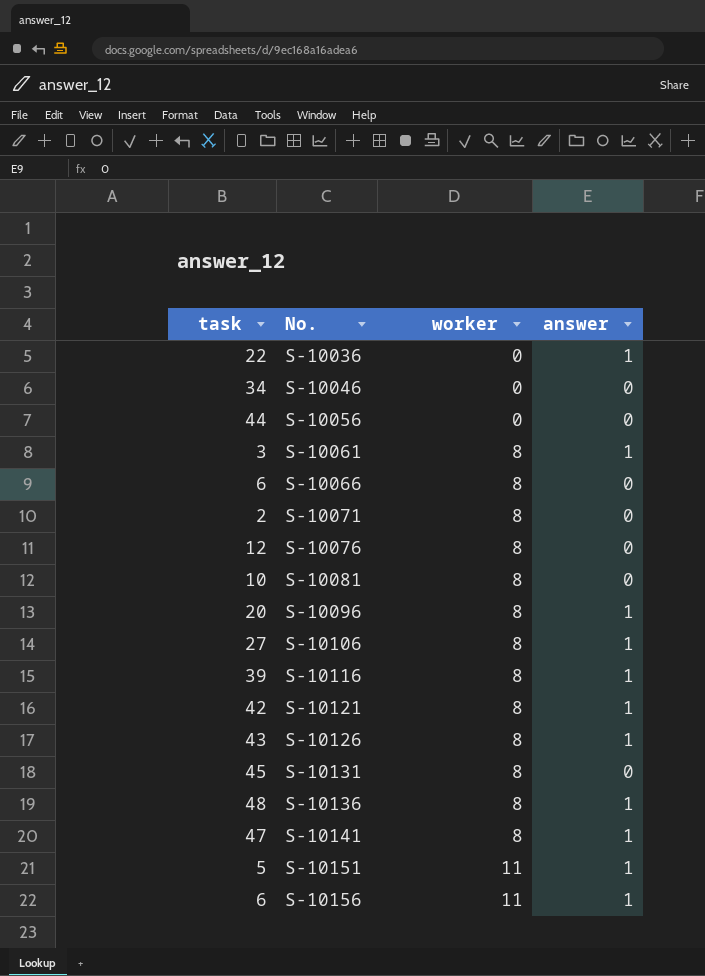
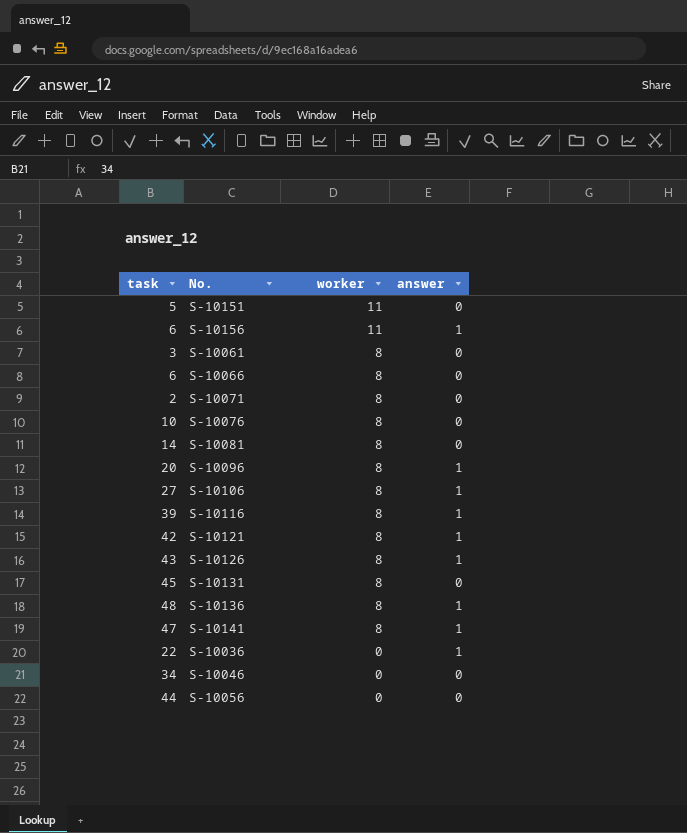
row order: No. ascending -> worker descending
S-10151 | answer: 1 -> 0
S-10061 | answer: 1 -> 0
S-10076 | task: 12 -> 10
S-10081 | task: 10 -> 14

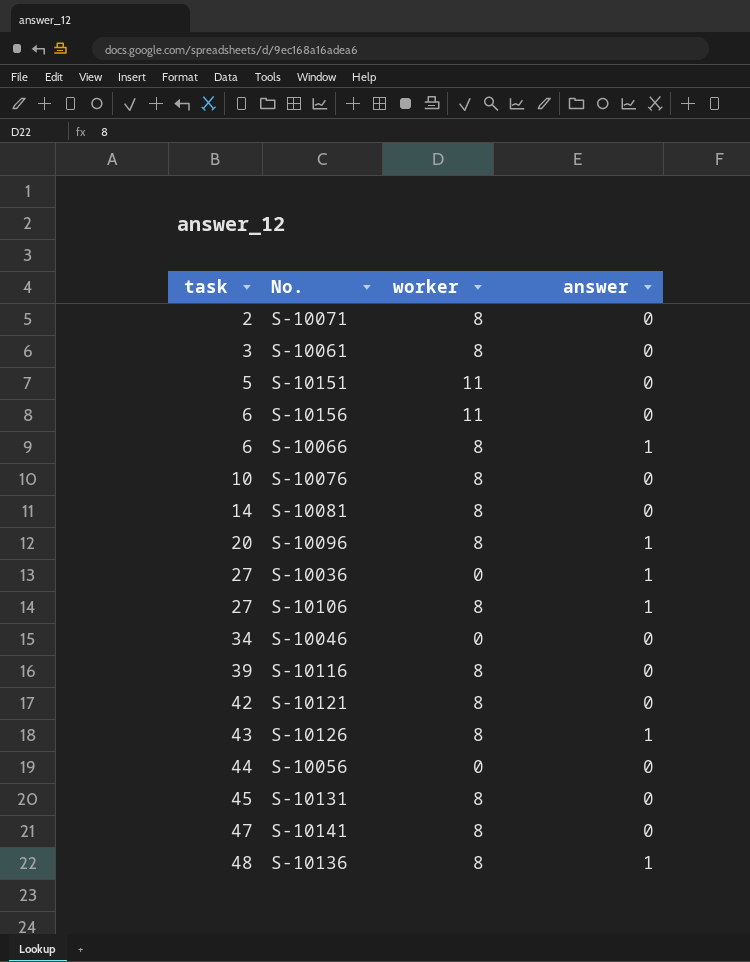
row order: worker descending -> task ascending
S-10156 | answer: 1 -> 0
S-10066 | answer: 0 -> 1
S-10036 | task: 22 -> 27
S-10116 | answer: 1 -> 0
S-10121 | answer: 1 -> 0
S-10141 | answer: 1 -> 0

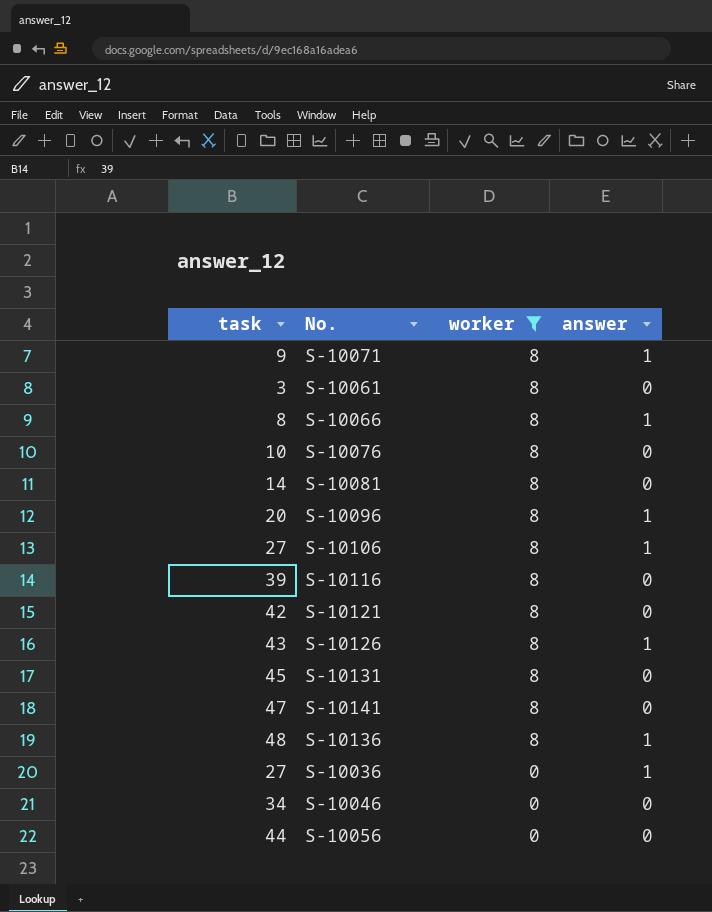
filter: none -> worker != 11
row order: task ascending -> worker descending
S-10071 | task: 2 -> 9
S-10071 | answer: 0 -> 1
S-10066 | task: 6 -> 8

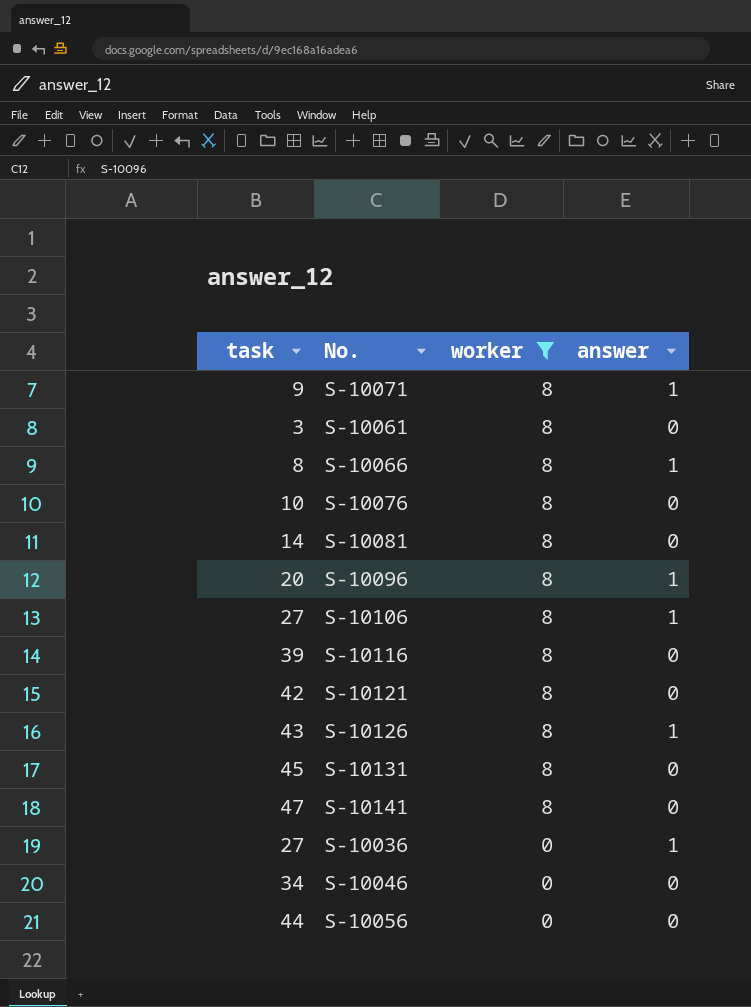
row S-10136: 48 | 8 | 1 -> none

